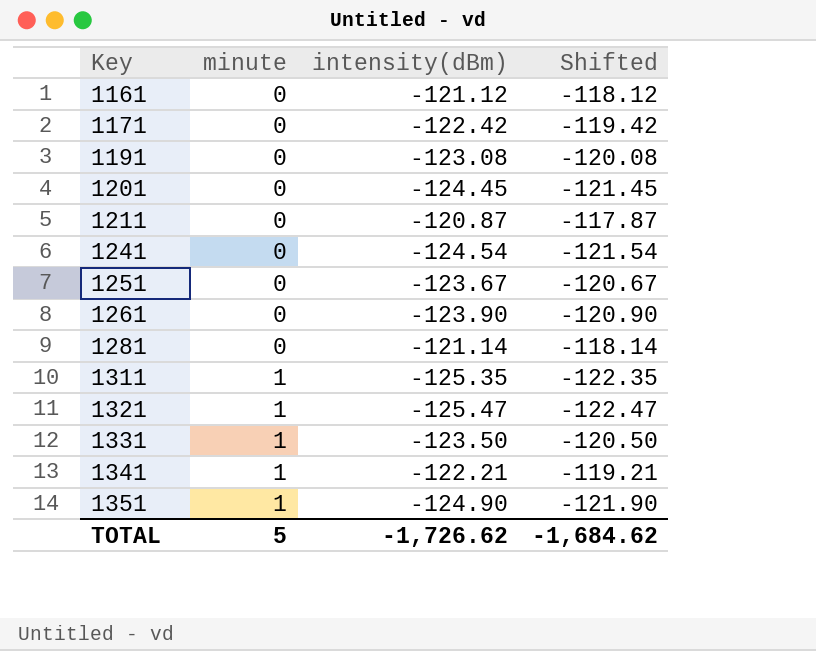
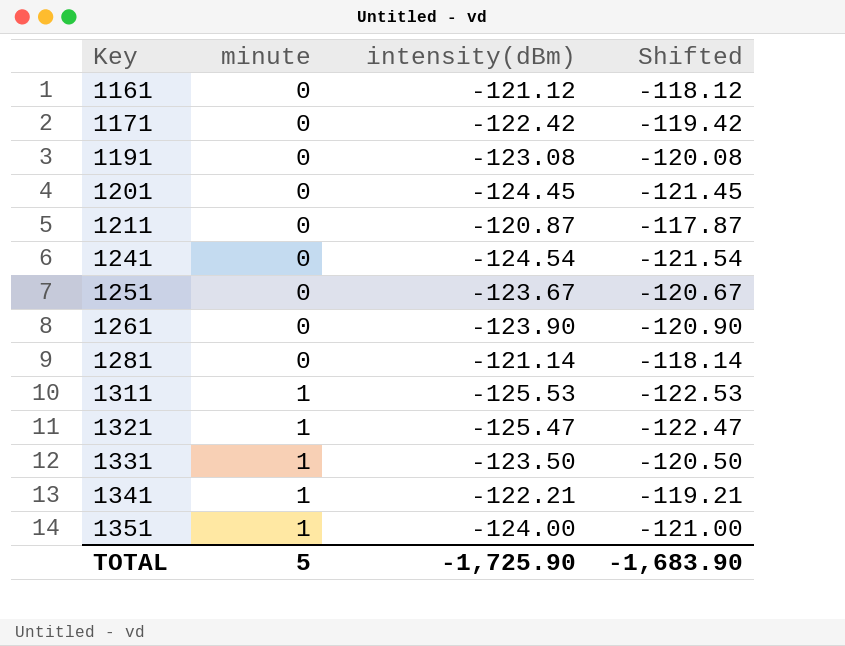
1311 | intensity(dBm): -125.35 -> -125.53
1311 | Shifted: -122.35 -> -122.53
1351 | intensity(dBm): -124.90 -> -124.00
1351 | Shifted: -121.90 -> -121.00
TOTAL | intensity(dBm): -1,726.62 -> -1,725.90
TOTAL | Shifted: -1,684.62 -> -1,683.90

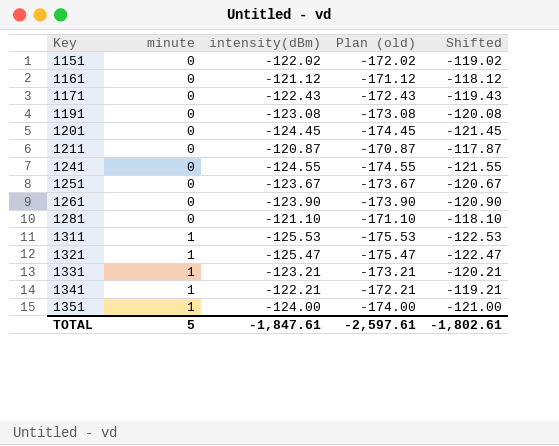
column Plan (old) | formula: none -> [intensity(dBm)] - 50
row 1151: none -> 0 | -122.02 | -172.02 | -119.02
1171 | intensity(dBm): -122.42 -> -122.43
1171 | Shifted: -119.42 -> -119.43
1241 | intensity(dBm): -124.54 -> -124.55
1241 | Shifted: -121.54 -> -121.55
1281 | intensity(dBm): -121.14 -> -121.10
1281 | Shifted: -118.14 -> -118.10
1331 | intensity(dBm): -123.50 -> -123.21
1331 | Shifted: -120.50 -> -120.21
TOTAL | intensity(dBm): -1,725.90 -> -1,847.61
TOTAL | Shifted: -1,683.90 -> -1,802.61

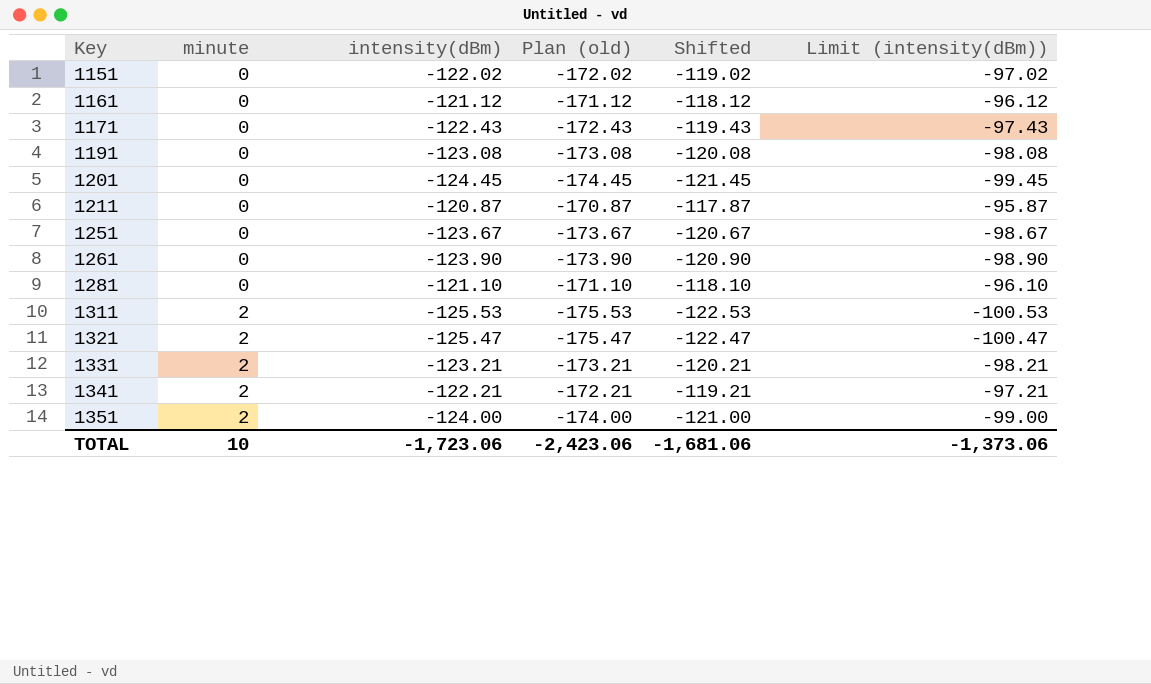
column Limit (intensity(dBm)) | formula: none -> [intensity(dBm)] + 25
row 1241: 0 | -124.55 | -174.55 | -121.55 -> none
1311 | minute: 1 -> 2
1321 | minute: 1 -> 2
1331 | minute: 1 -> 2
1341 | minute: 1 -> 2
1351 | minute: 1 -> 2
TOTAL | minute: 5 -> 10
TOTAL | intensity(dBm): -1,847.61 -> -1,723.06
TOTAL | Plan (old): -2,597.61 -> -2,423.06
TOTAL | Shifted: -1,802.61 -> -1,681.06

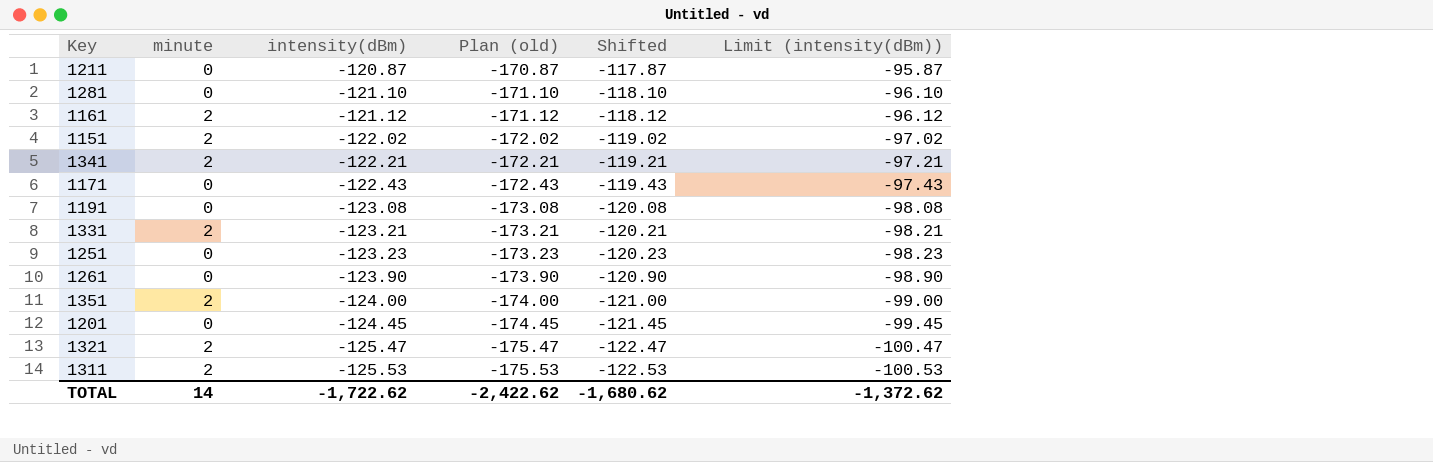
row order: Key ascending -> intensity(dBm) descending
1161 | minute: 0 -> 2
1151 | minute: 0 -> 2
1251 | intensity(dBm): -123.67 -> -123.23
1251 | Plan (old): -173.67 -> -173.23
1251 | Shifted: -120.67 -> -120.23
1251 | Limit (intensity(dBm)): -98.67 -> -98.23
TOTAL | minute: 10 -> 14
TOTAL | intensity(dBm): -1,723.06 -> -1,722.62
TOTAL | Plan (old): -2,423.06 -> -2,422.62
TOTAL | Shifted: -1,681.06 -> -1,680.62
TOTAL | Limit (intensity(dBm)): -1,373.06 -> -1,372.62

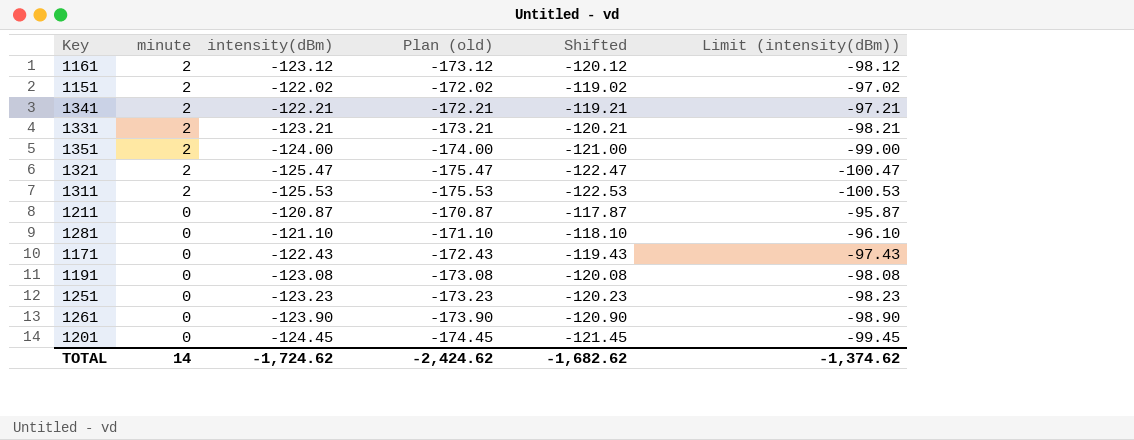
row order: intensity(dBm) descending -> minute descending
1161 | intensity(dBm): -121.12 -> -123.12
1161 | Plan (old): -171.12 -> -173.12
1161 | Shifted: -118.12 -> -120.12
1161 | Limit (intensity(dBm)): -96.12 -> -98.12
TOTAL | intensity(dBm): -1,722.62 -> -1,724.62
TOTAL | Plan (old): -2,422.62 -> -2,424.62
TOTAL | Shifted: -1,680.62 -> -1,682.62
TOTAL | Limit (intensity(dBm)): -1,372.62 -> -1,374.62

